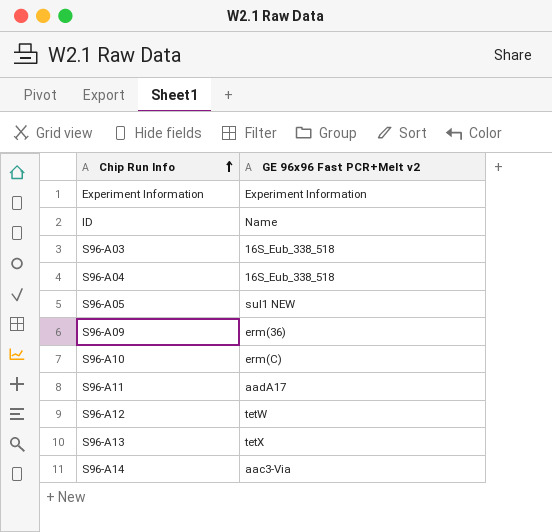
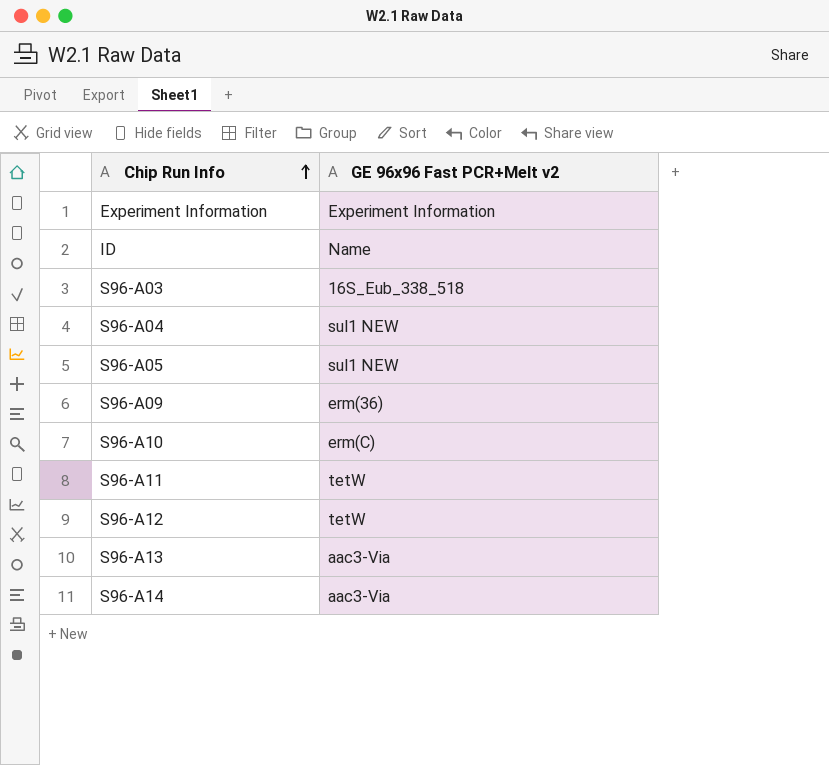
S96-A04 | GE 96x96 Fast PCR+Melt v2: 16S_Eub_338_518 -> sul1 NEW
S96-A11 | GE 96x96 Fast PCR+Melt v2: aadA17 -> tetW
S96-A13 | GE 96x96 Fast PCR+Melt v2: tetX -> aac3-Via

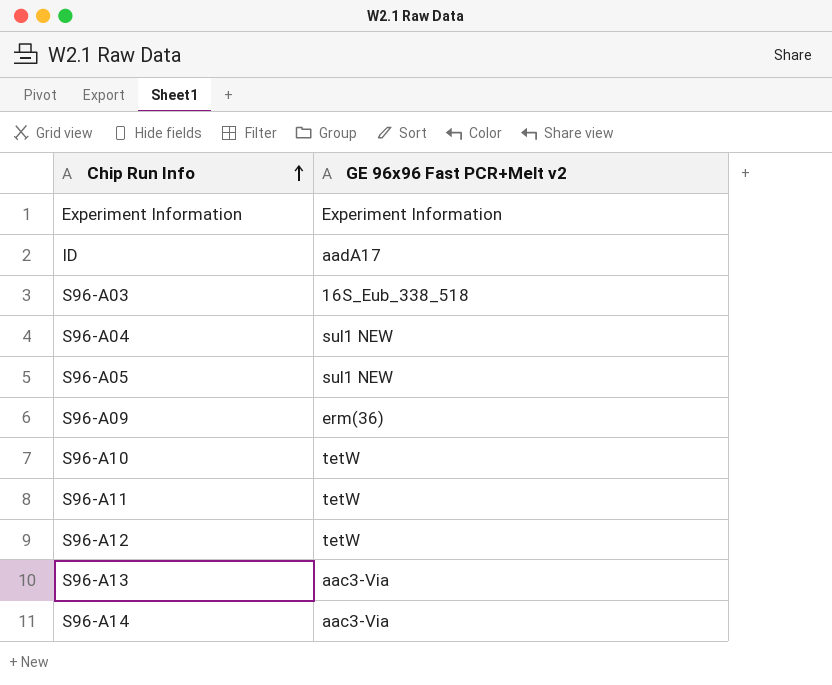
ID | GE 96x96 Fast PCR+Melt v2: Name -> aadA17
S96-A10 | GE 96x96 Fast PCR+Melt v2: erm(C) -> tetW

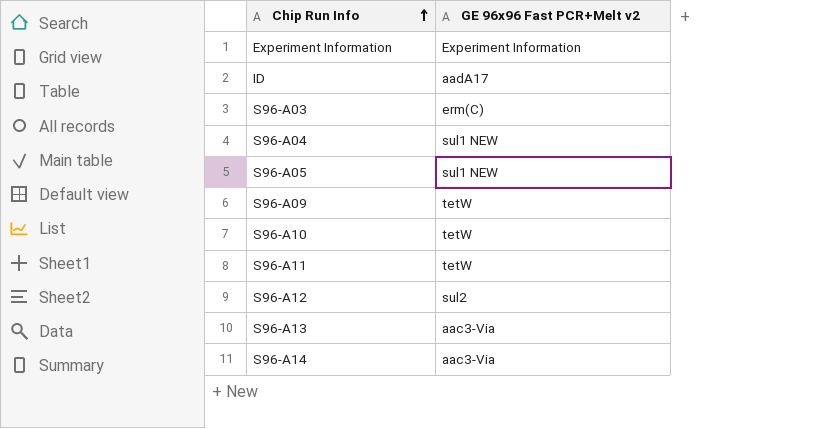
S96-A03 | GE 96x96 Fast PCR+Melt v2: 16S_Eub_338_518 -> erm(C)
S96-A09 | GE 96x96 Fast PCR+Melt v2: erm(36) -> tetW
S96-A12 | GE 96x96 Fast PCR+Melt v2: tetW -> sul2

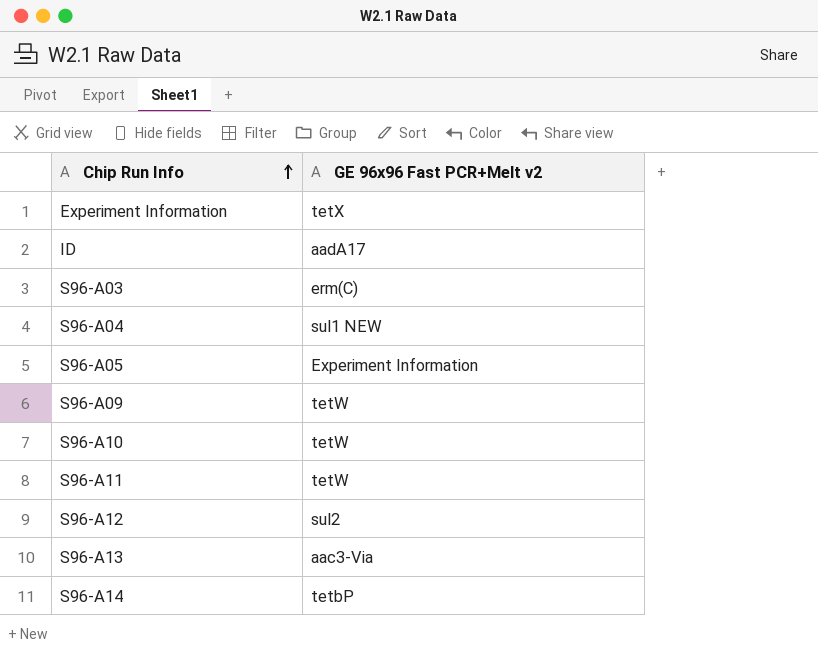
Experiment Information | GE 96x96 Fast PCR+Melt v2: Experiment Information -> tetX
S96-A05 | GE 96x96 Fast PCR+Melt v2: sul1 NEW -> Experiment Information
S96-A14 | GE 96x96 Fast PCR+Melt v2: aac3-Via -> tetbP

